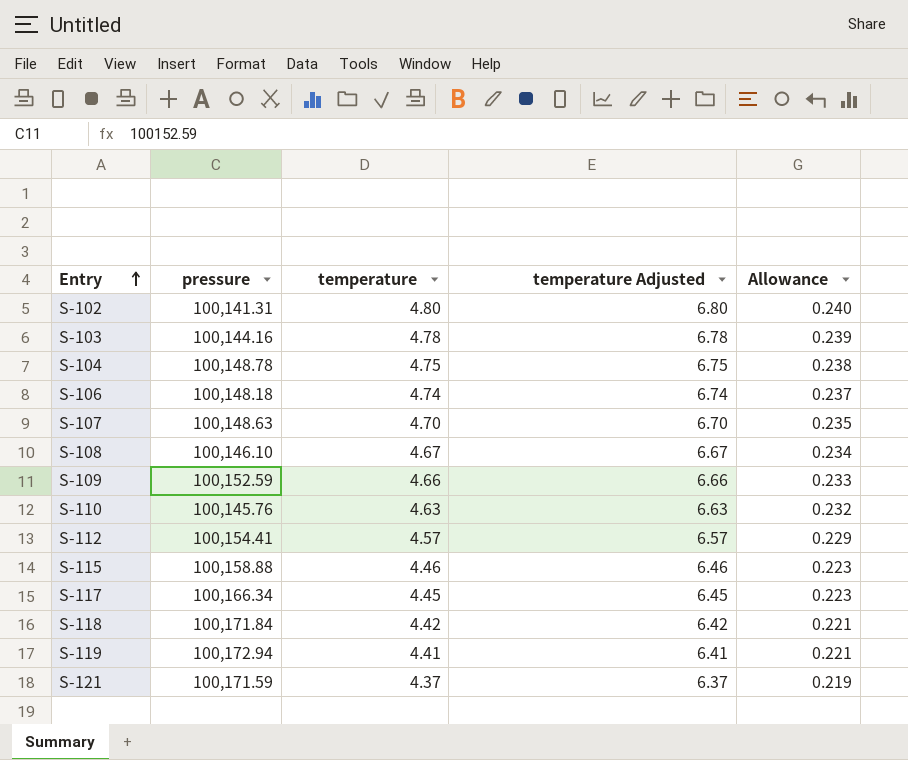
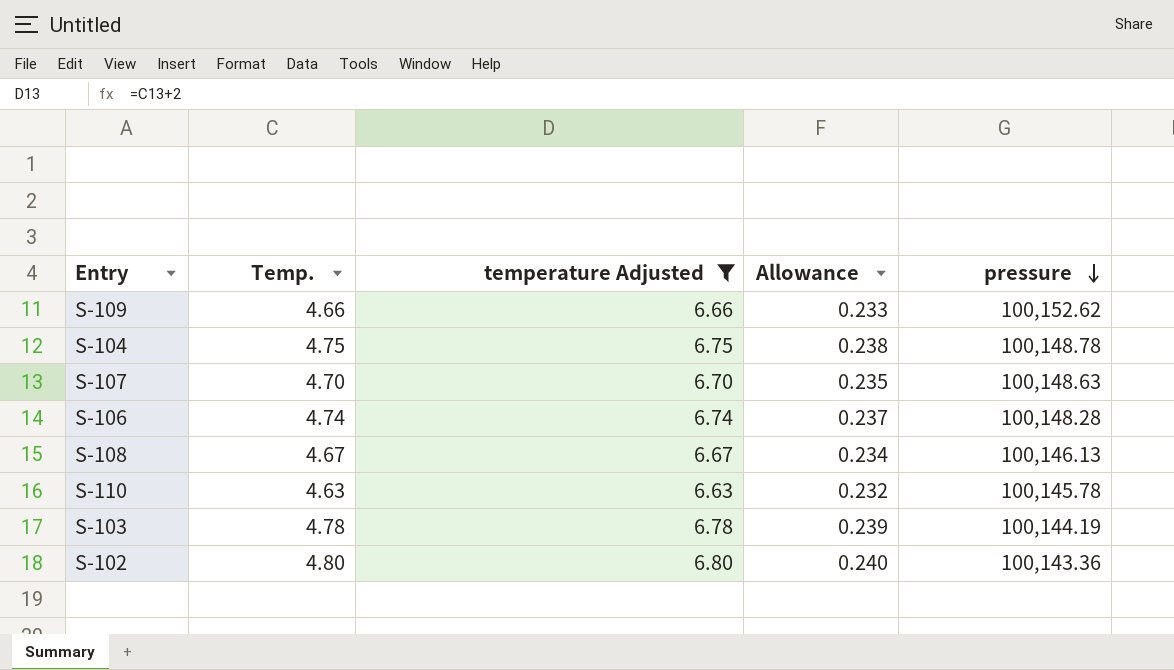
filter: none -> temperature Adjusted >= 6.63
row order: Entry ascending -> pressure descending
column name: temperature -> Temp.
column pressure | position: 2 -> 5
S-109 | pressure: 100,152.59 -> 100,152.62
S-106 | pressure: 100,148.18 -> 100,148.28
S-108 | pressure: 100,146.10 -> 100,146.13
S-110 | pressure: 100,145.76 -> 100,145.78
S-103 | pressure: 100,144.16 -> 100,144.19
S-102 | pressure: 100,141.31 -> 100,143.36

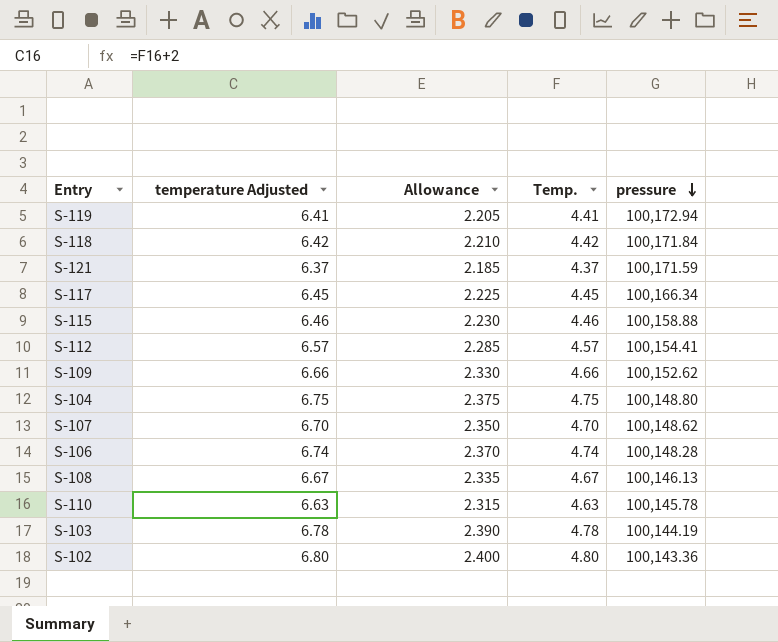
filter: temperature Adjusted >= 6.63 -> none
column Allowance | formula: [Temp.] * 0.05 -> [Temp.] * 0.5
column Temp. | position: 2 -> 4
S-104 | pressure: 100,148.78 -> 100,148.80
S-107 | pressure: 100,148.63 -> 100,148.62

